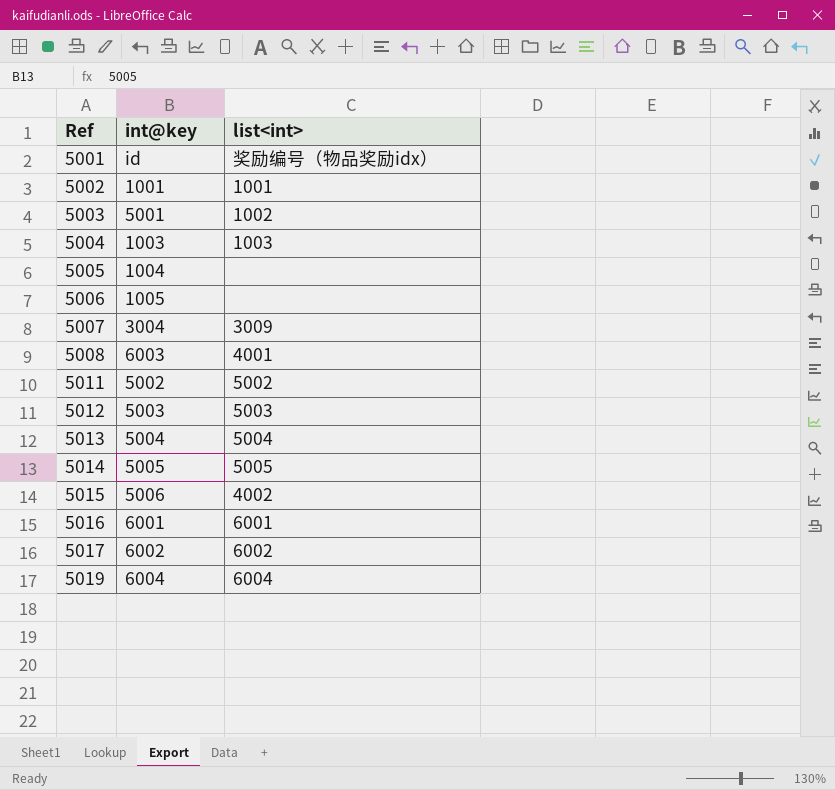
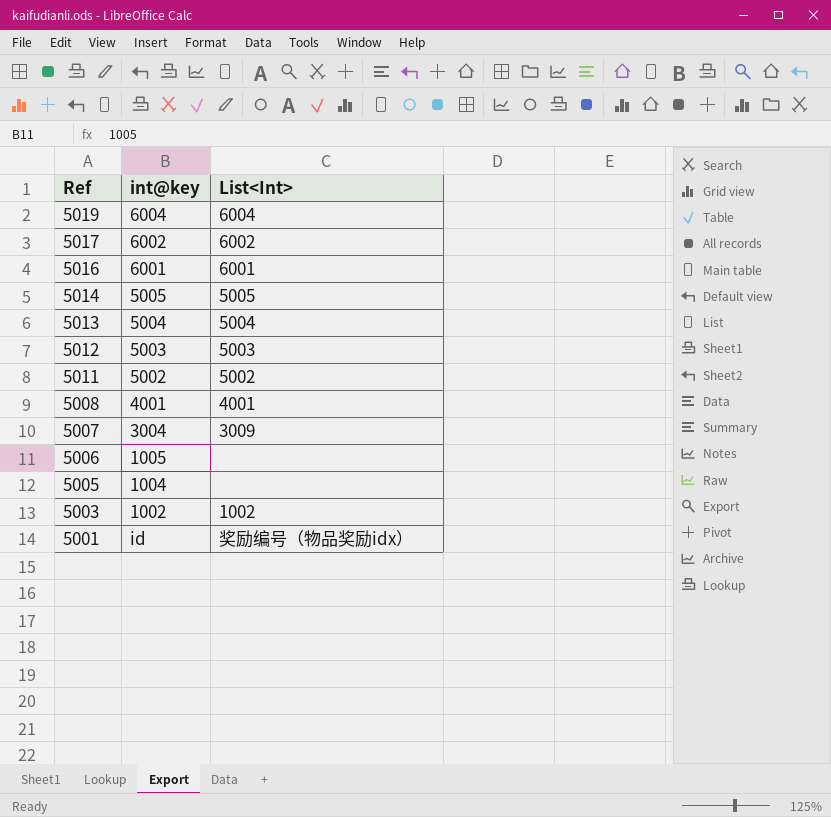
row order: Ref ascending -> Ref descending
column name: list<int> -> List<Int>
row 5002: 1001 | 1001 -> none
row 5004: 1003 | 1003 -> none
row 5015: 5006 | 4002 -> none
5008 | int@key: 6003 -> 4001
5003 | int@key: 5001 -> 1002

